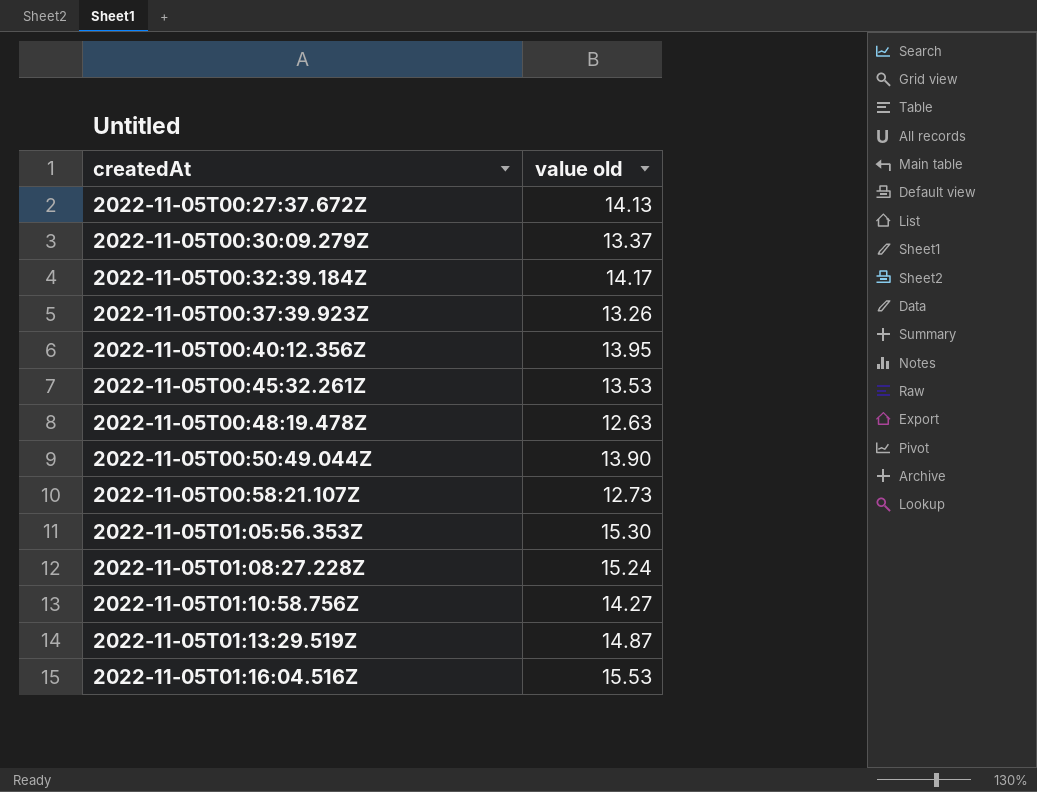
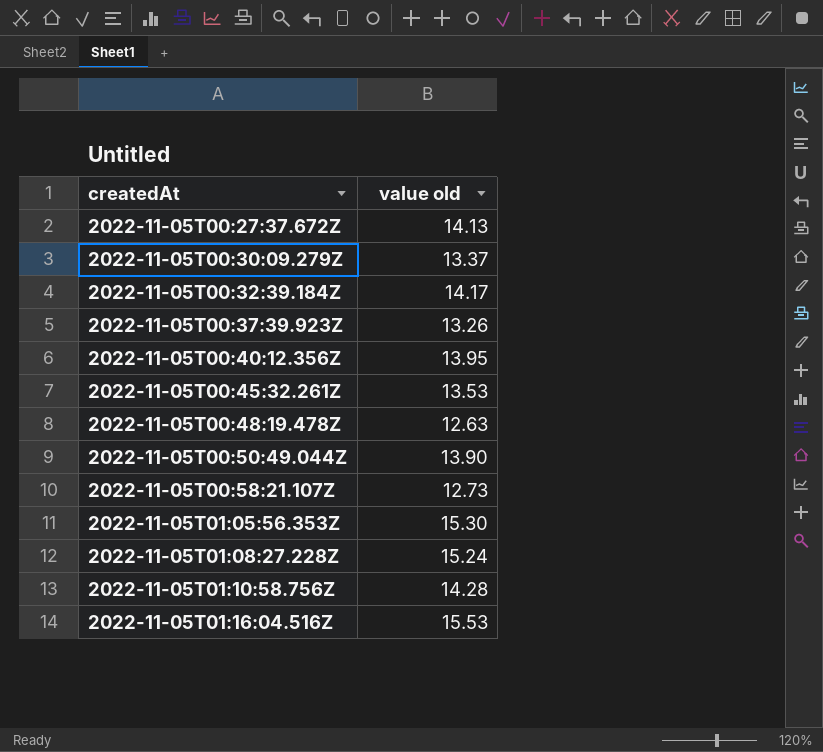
row 2022-11-05T01:13:29.519Z: 14.87 -> none
2022-11-05T01:10:58.756Z | value old: 14.27 -> 14.28

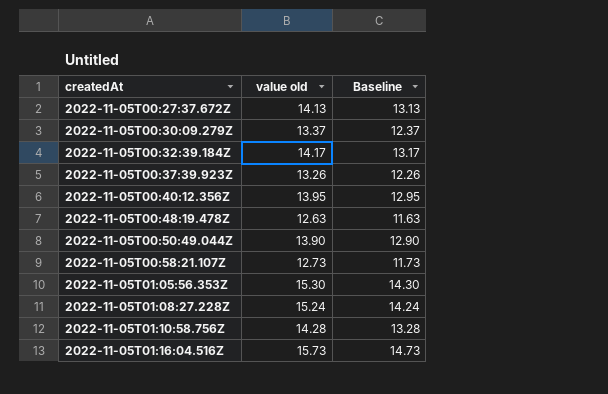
column Baseline | formula: none -> [value old] - 1
row 2022-11-05T00:45:32.261Z: 13.53 -> none
2022-11-05T01:16:04.516Z | value old: 15.53 -> 15.73

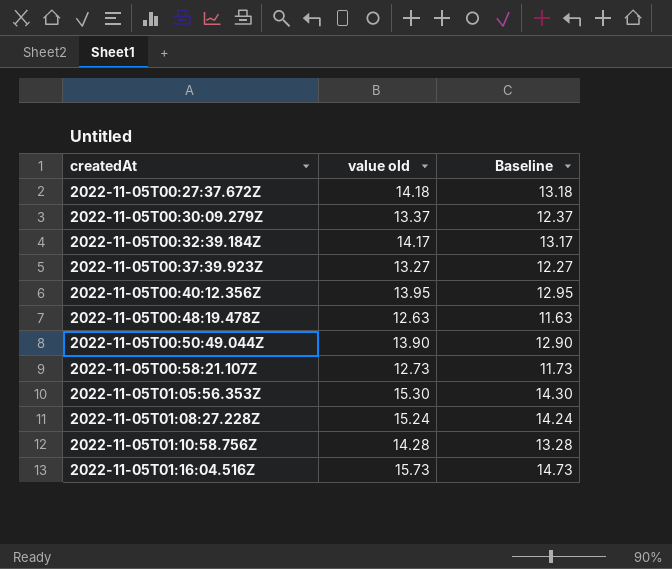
2022-11-05T00:27:37.672Z | value old: 14.13 -> 14.18
2022-11-05T00:27:37.672Z | Baseline: 13.13 -> 13.18
2022-11-05T00:37:39.923Z | value old: 13.26 -> 13.27
2022-11-05T00:37:39.923Z | Baseline: 12.26 -> 12.27

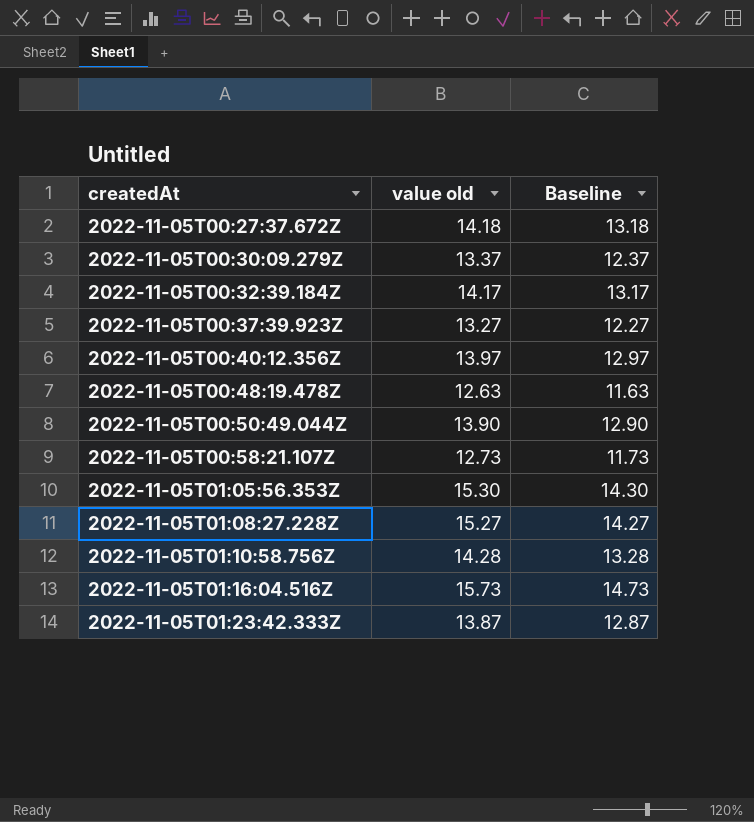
2022-11-05T00:40:12.356Z | value old: 13.95 -> 13.97
2022-11-05T00:40:12.356Z | Baseline: 12.95 -> 12.97
2022-11-05T01:08:27.228Z | value old: 15.24 -> 15.27
2022-11-05T01:08:27.228Z | Baseline: 14.24 -> 14.27
row 2022-11-05T01:23:42.333Z: none -> 13.87 | 12.87

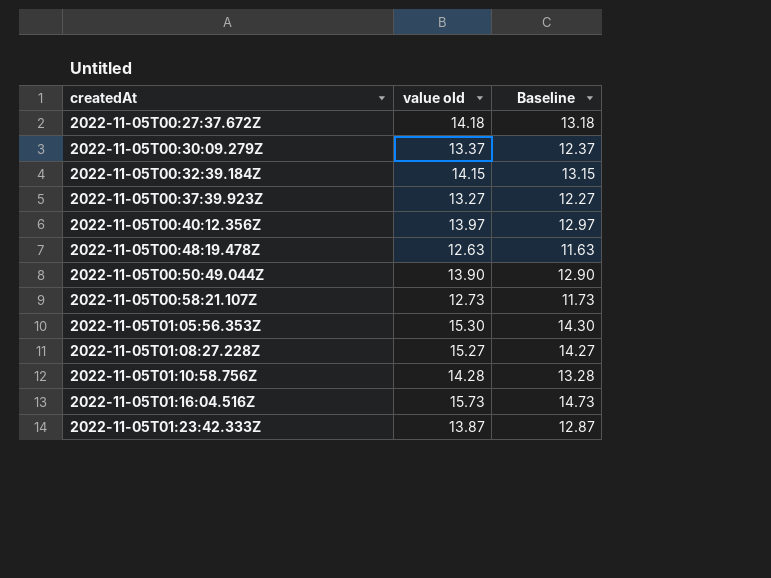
2022-11-05T00:32:39.184Z | value old: 14.17 -> 14.15
2022-11-05T00:32:39.184Z | Baseline: 13.17 -> 13.15

